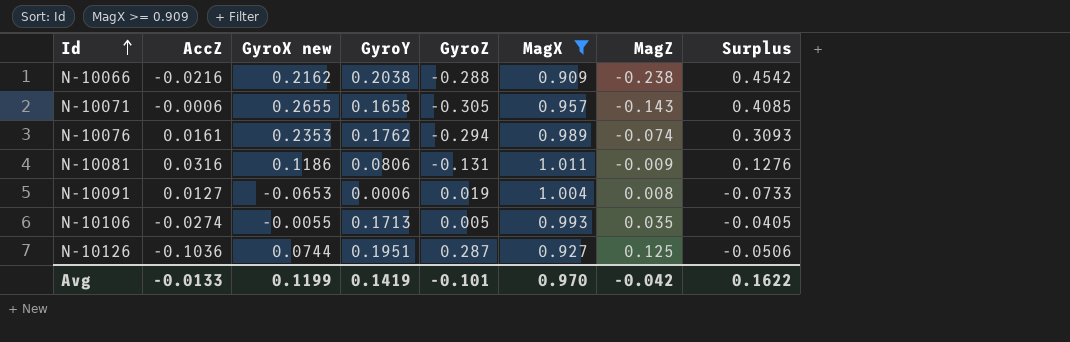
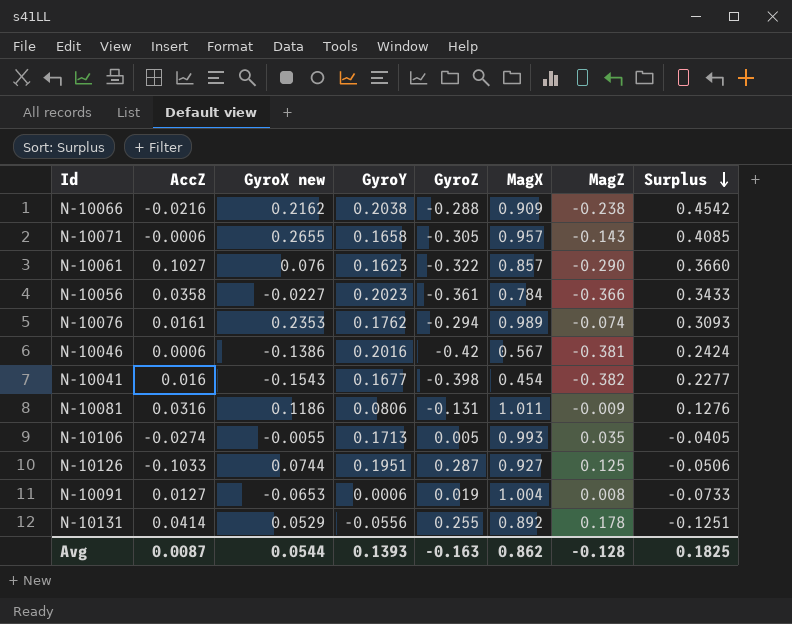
filter: MagX >= 0.909 -> none
row order: Id ascending -> Surplus descending
N-10126 | AccZ: -0.1036 -> -0.1033
Avg | AccZ: -0.0133 -> 0.0087
Avg | GyroX new: 0.1199 -> 0.0544
Avg | GyroY: 0.1419 -> 0.1393
Avg | GyroZ: -0.101 -> -0.163
Avg | MagX: 0.970 -> 0.862
Avg | MagZ: -0.042 -> -0.128
Avg | Surplus: 0.1622 -> 0.1825

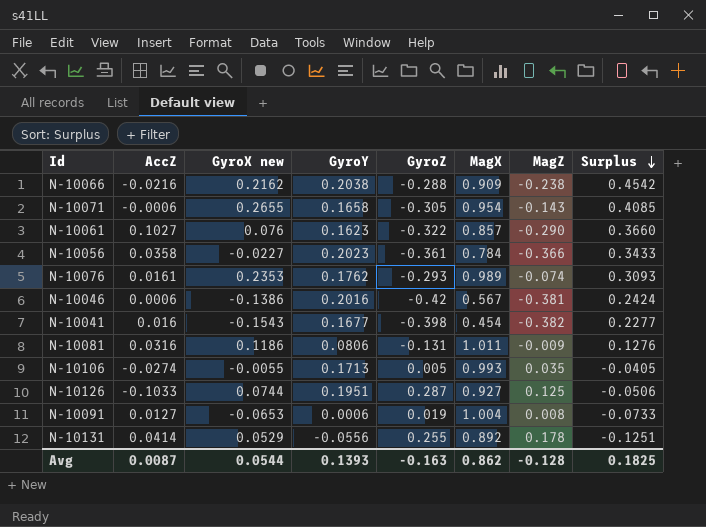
N-10071 | MagX: 0.957 -> 0.954
N-10076 | GyroZ: -0.294 -> -0.293

